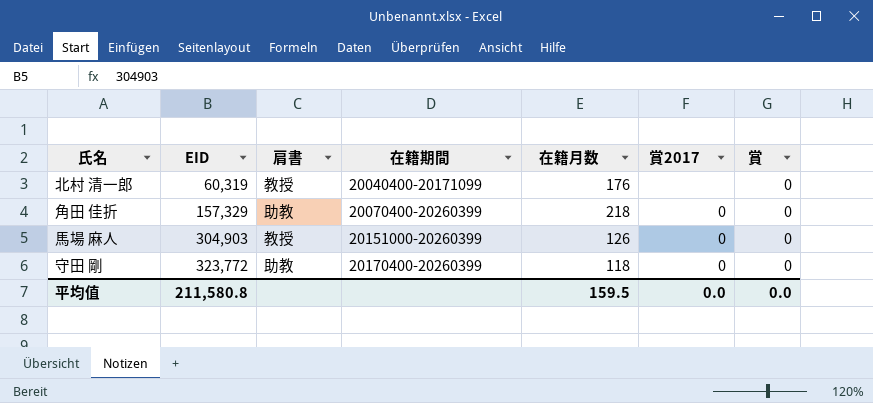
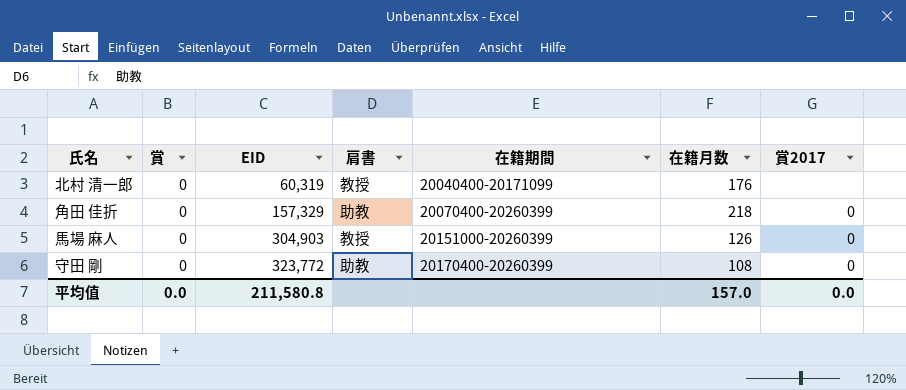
column 賞 | position: 7 -> 2
守田 剛 | 在籍月数: 118 -> 108
平均值 | 在籍月数: 159.5 -> 157.0

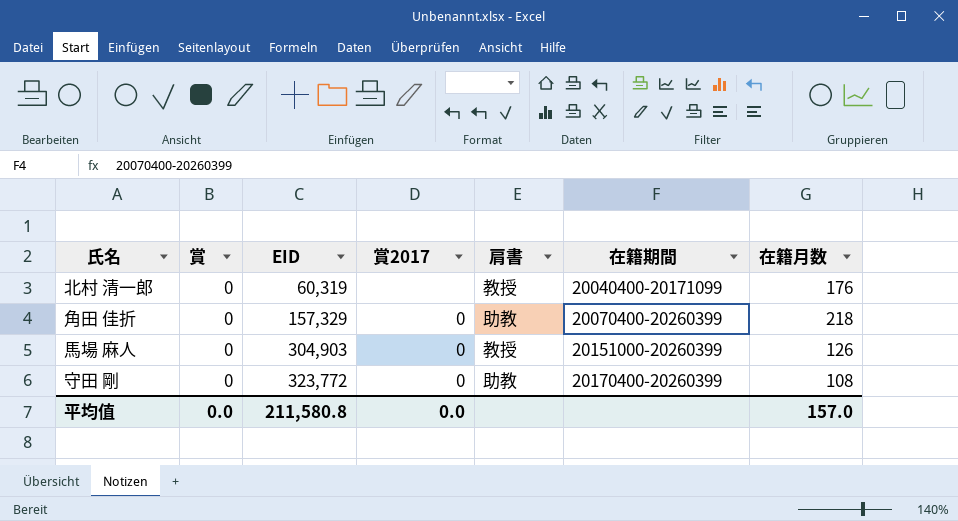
column 賞2017 | position: 7 -> 4

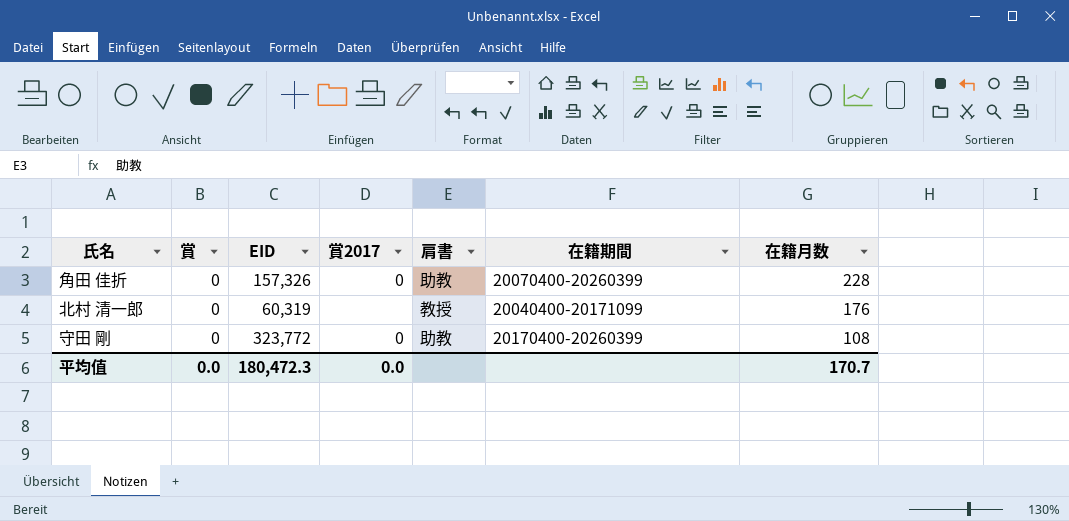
row order: EID ascending -> 在籍月数 descending
row 馬場 麻人: 0 | 304,903 | 0 | 教授 | 20151000-20260399 | 126 -> none
角田 佳折 | EID: 157,329 -> 157,326
角田 佳折 | 在籍月数: 218 -> 228
平均值 | EID: 211,580.8 -> 180,472.3
平均值 | 在籍月数: 157.0 -> 170.7

